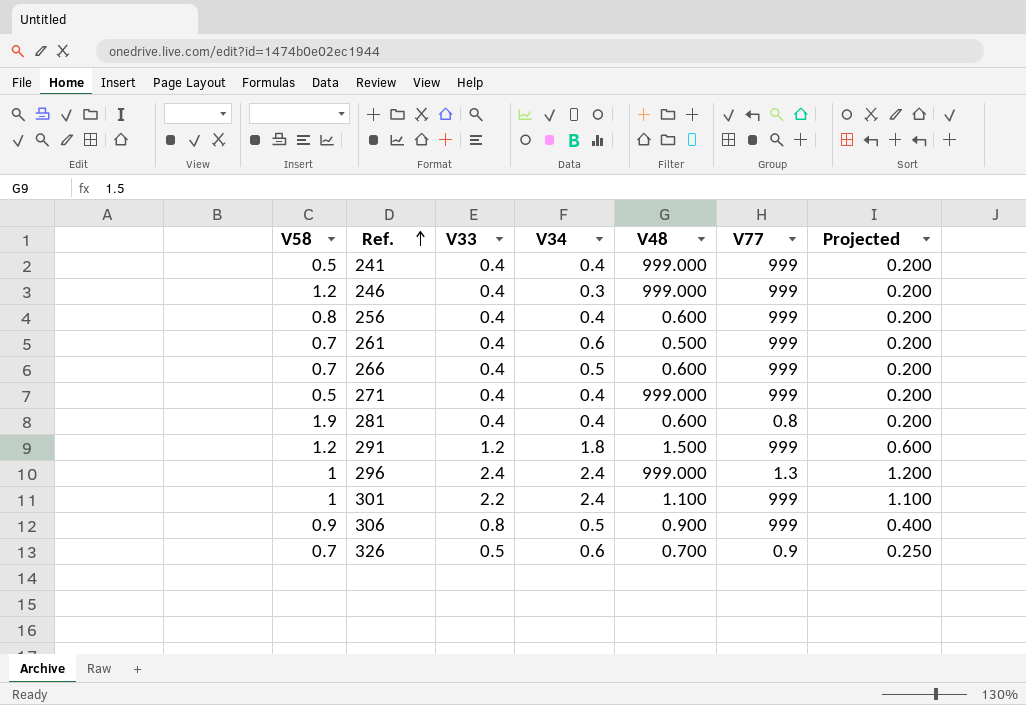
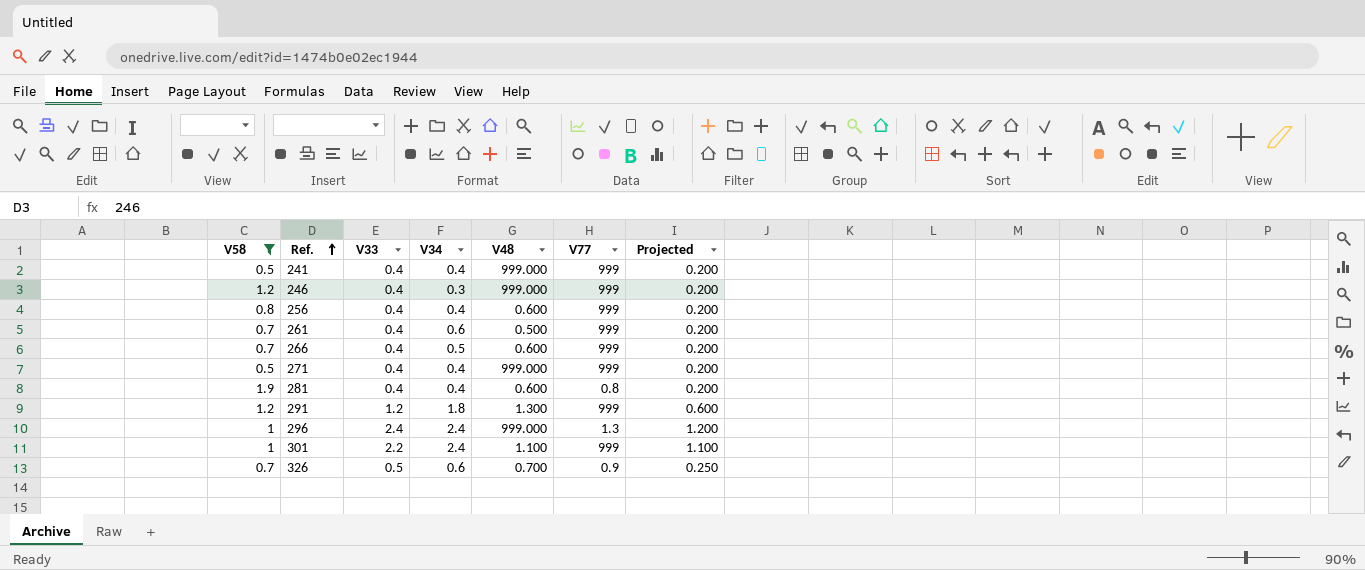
filter: none -> V58 != 0.9
291 | V48: 1.500 -> 1.300

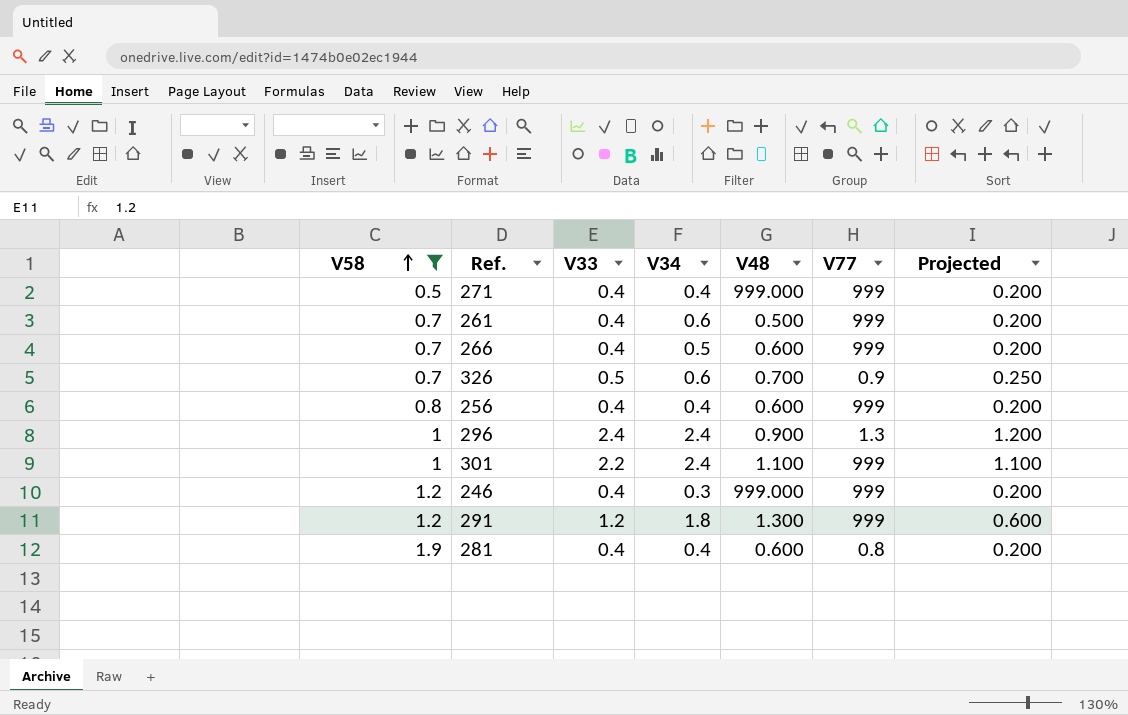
row order: Ref. ascending -> V58 ascending
row 241: 0.5 | 0.4 | 0.4 | 999.000 | 999 | 0.200 -> none
296 | V48: 999.000 -> 0.900

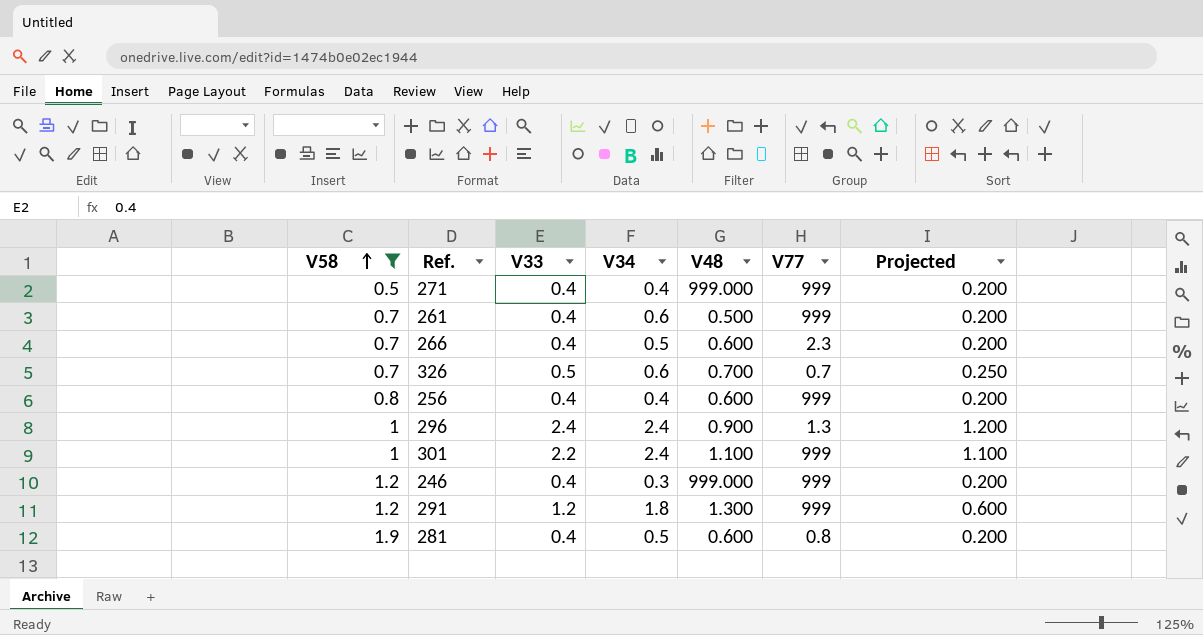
266 | V77: 999 -> 2.3
326 | V77: 0.9 -> 0.7
281 | V34: 0.4 -> 0.5

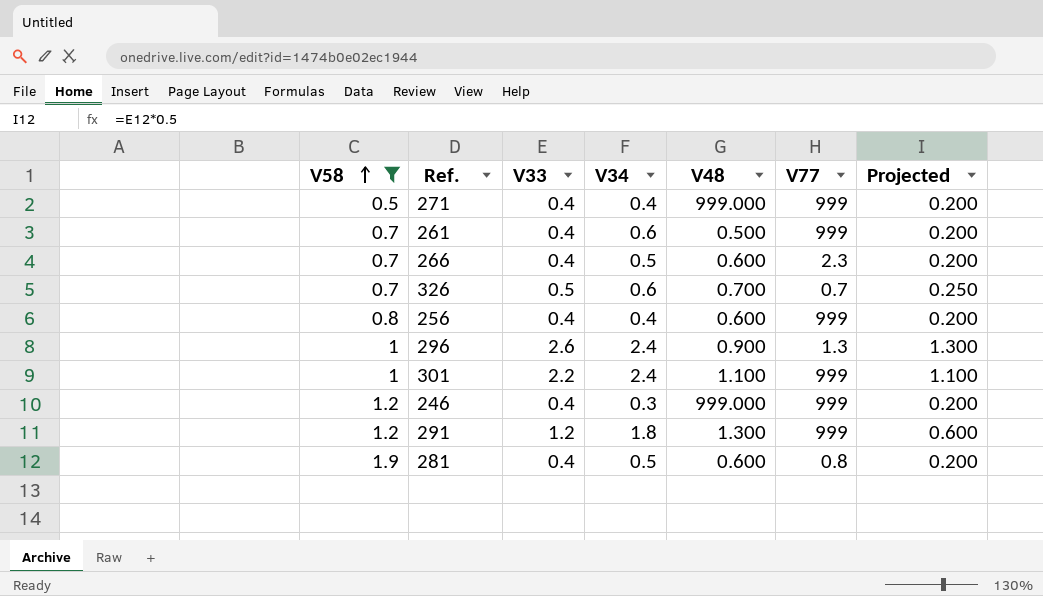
296 | V33: 2.4 -> 2.6
296 | Projected: 1.200 -> 1.300

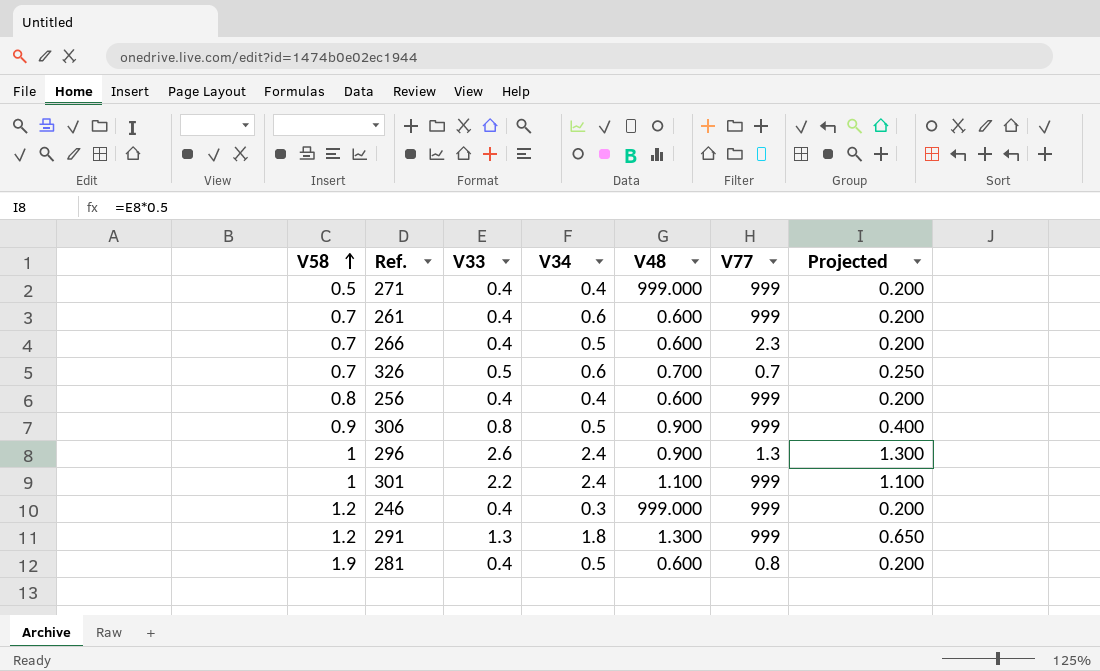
filter: V58 != 0.9 -> none
261 | V48: 0.500 -> 0.600
291 | V33: 1.2 -> 1.3
291 | Projected: 0.600 -> 0.650

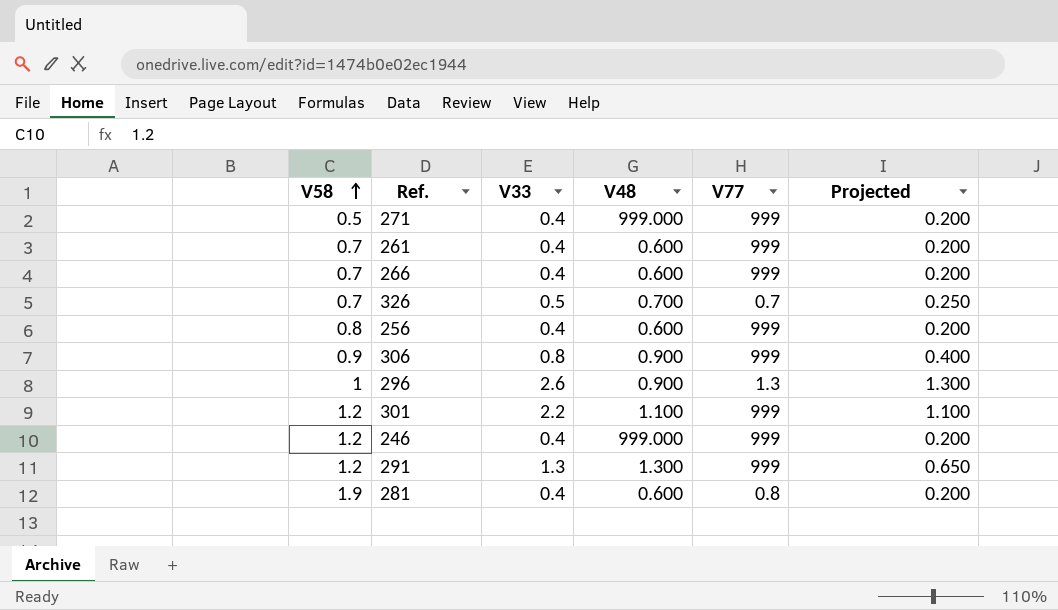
column V34 | position: 4 -> none
266 | V77: 2.3 -> 999
301 | V58: 1 -> 1.2

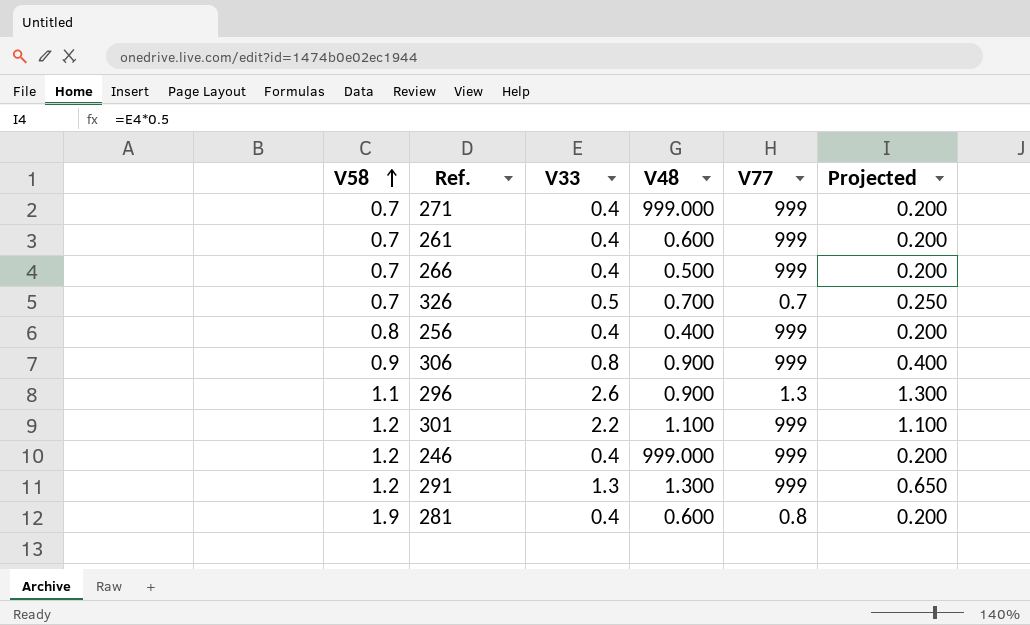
271 | V58: 0.5 -> 0.7
266 | V48: 0.600 -> 0.500
256 | V48: 0.600 -> 0.400
296 | V58: 1 -> 1.1

